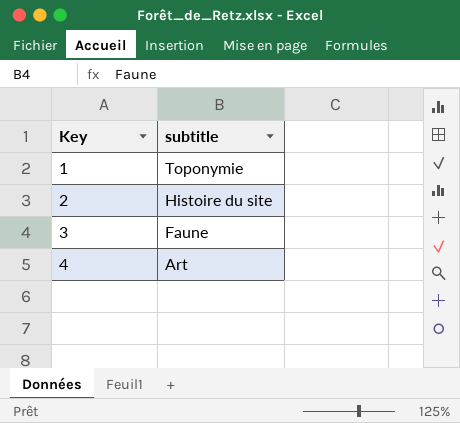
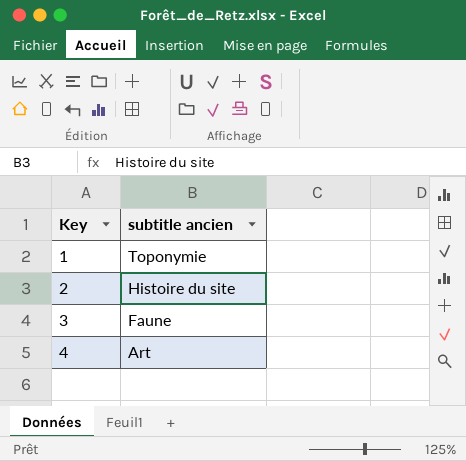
column name: subtitle -> subtitle ancien

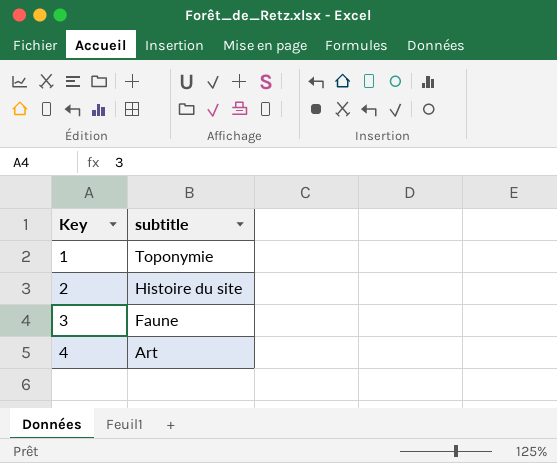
column name: subtitle ancien -> subtitle

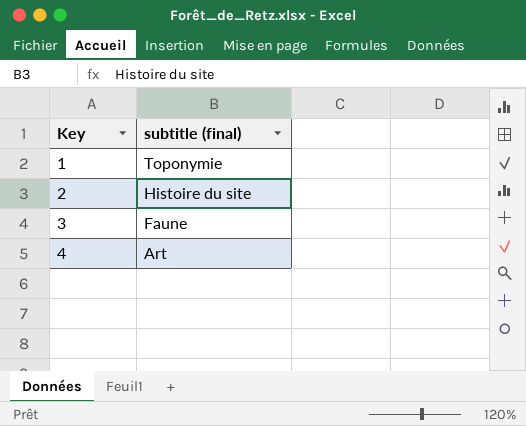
column name: subtitle -> subtitle (final)

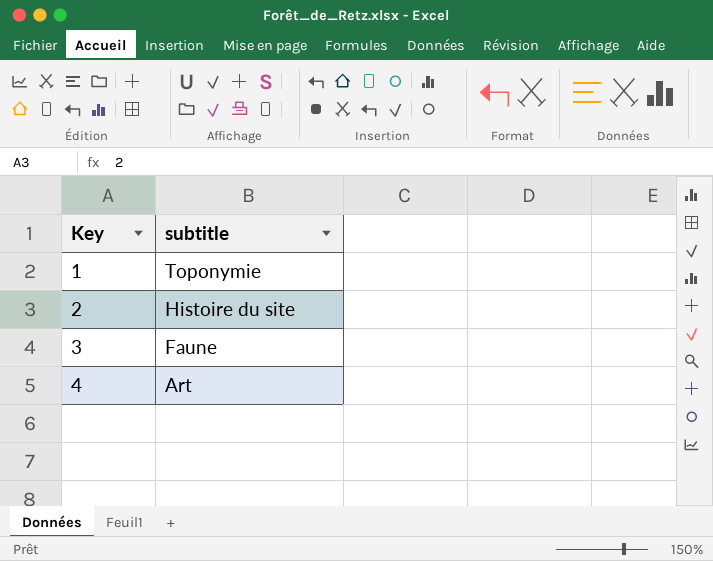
column name: subtitle (final) -> subtitle

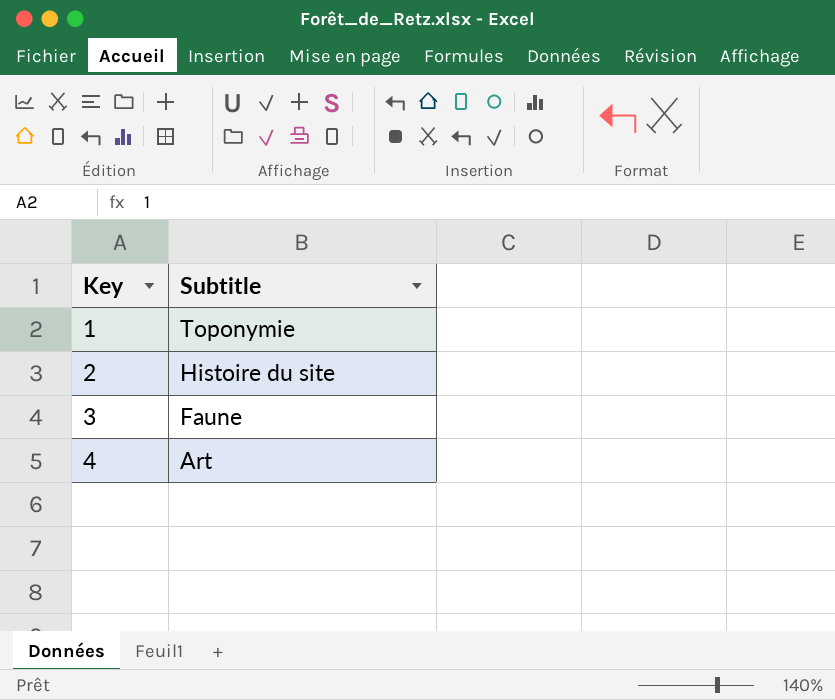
column name: subtitle -> Subtitle

